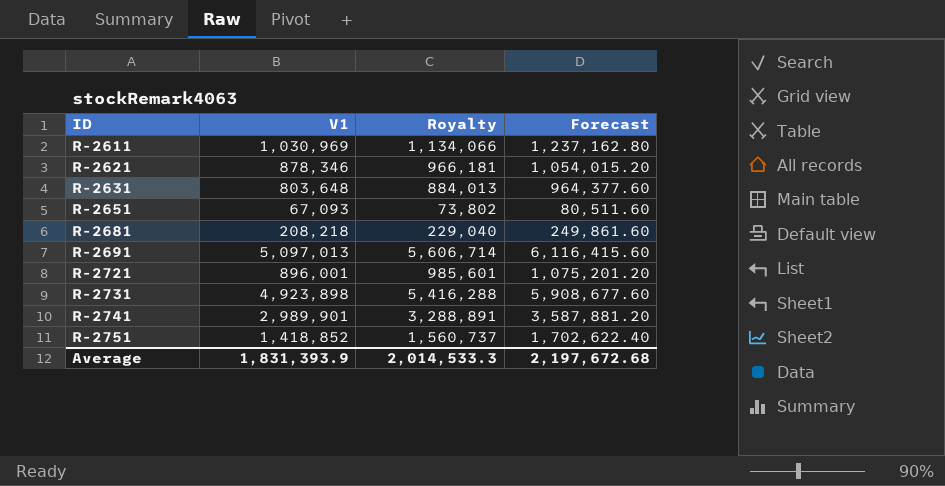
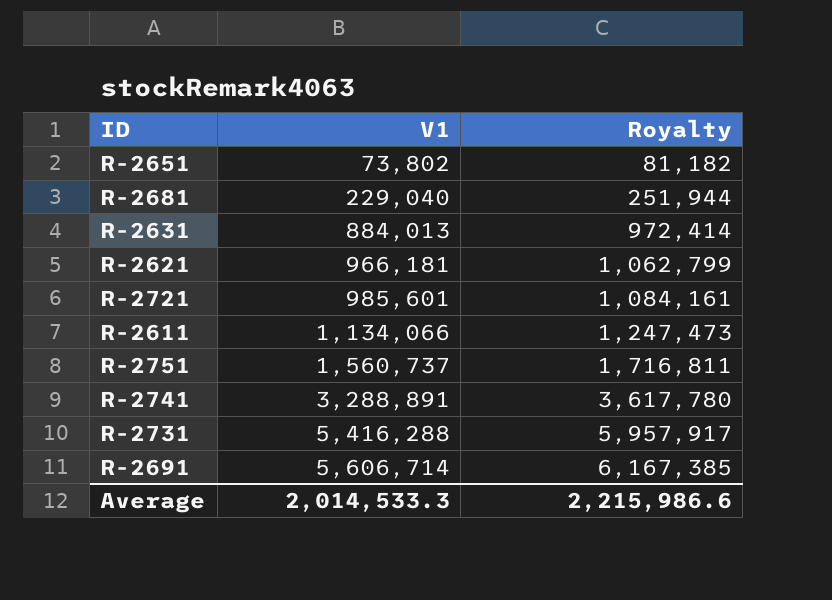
row order: ID ascending -> V1 ascending
column Forecast | formula: [V1] * 1.2 -> none
R-2651 | V1: 67,093 -> 73,802
R-2651 | Royalty: 73,802 -> 81,182
R-2681 | V1: 208,218 -> 229,040
R-2681 | Royalty: 229,040 -> 251,944
R-2631 | V1: 803,648 -> 884,013
R-2631 | Royalty: 884,013 -> 972,414
R-2621 | V1: 878,346 -> 966,181
R-2621 | Royalty: 966,181 -> 1,062,799
R-2721 | V1: 896,001 -> 985,601
R-2721 | Royalty: 985,601 -> 1,084,161
R-2611 | V1: 1,030,969 -> 1,134,066
R-2611 | Royalty: 1,134,066 -> 1,247,473
R-2751 | V1: 1,418,852 -> 1,560,737
R-2751 | Royalty: 1,560,737 -> 1,716,811
R-2741 | V1: 2,989,901 -> 3,288,891
R-2741 | Royalty: 3,288,891 -> 3,617,780
R-2731 | V1: 4,923,898 -> 5,416,288
R-2731 | Royalty: 5,416,288 -> 5,957,917
R-2691 | V1: 5,097,013 -> 5,606,714
R-2691 | Royalty: 5,606,714 -> 6,167,385
Average | V1: 1,831,393.9 -> 2,014,533.3
Average | Royalty: 2,014,533.3 -> 2,215,986.6

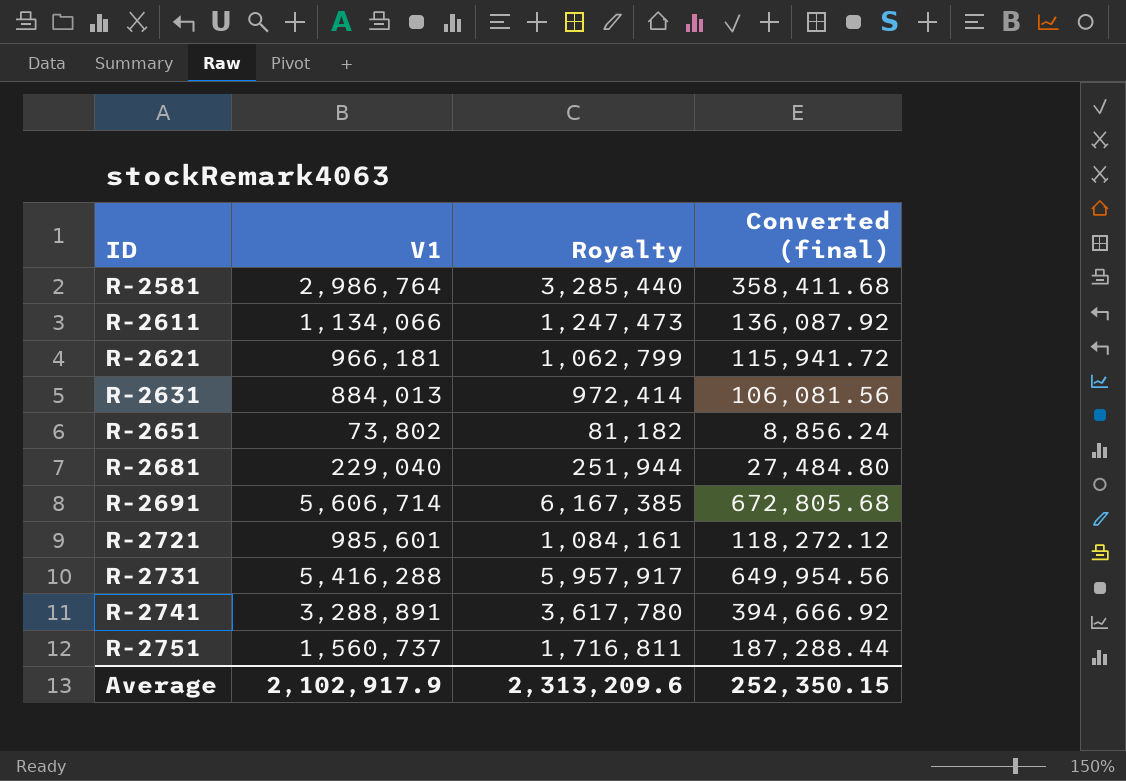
row order: V1 ascending -> ID ascending
column Converted (final) | formula: none -> [V1] * 0.12
row R-2581: none -> 2,986,764 | 3,285,440 | 358,411.68
Average | V1: 2,014,533.3 -> 2,102,917.9
Average | Royalty: 2,215,986.6 -> 2,313,209.6

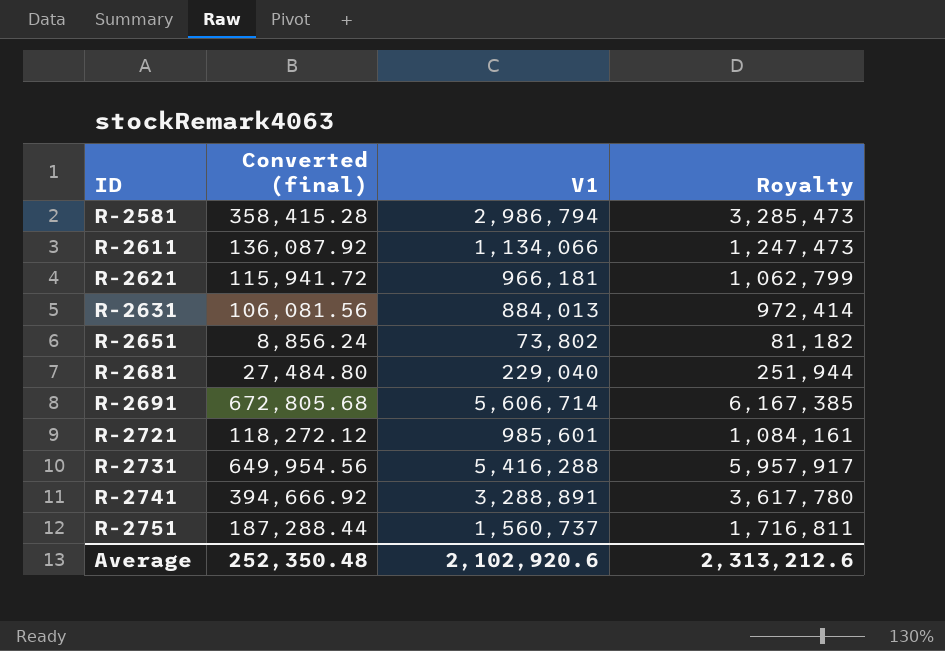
column Converted (final) | position: 4 -> 2
R-2581 | Converted (final): 358,411.68 -> 358,415.28
R-2581 | V1: 2,986,764 -> 2,986,794
R-2581 | Royalty: 3,285,440 -> 3,285,473
Average | Converted (final): 252,350.15 -> 252,350.48
Average | V1: 2,102,917.9 -> 2,102,920.6
Average | Royalty: 2,313,209.6 -> 2,313,212.6

